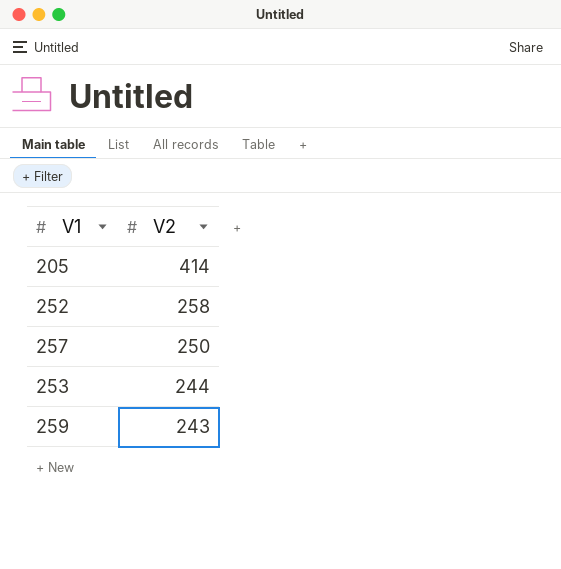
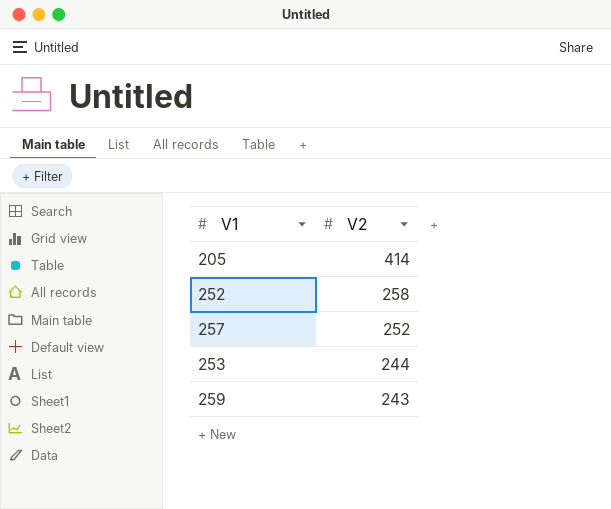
257 | V2: 250 -> 252

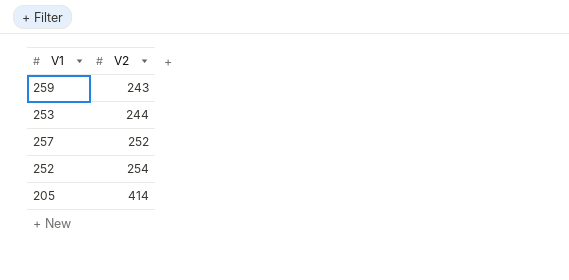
row order: V2 descending -> V2 ascending
252 | V2: 258 -> 254

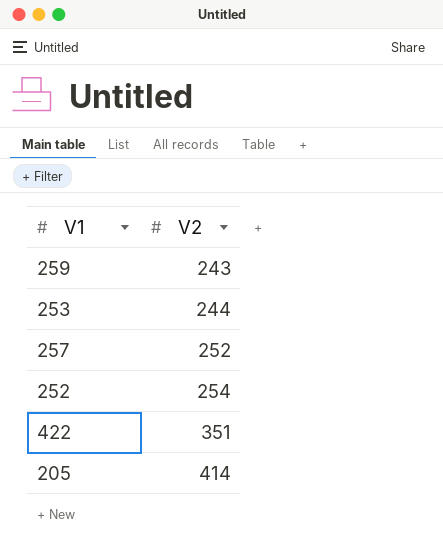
row 422: none -> 351

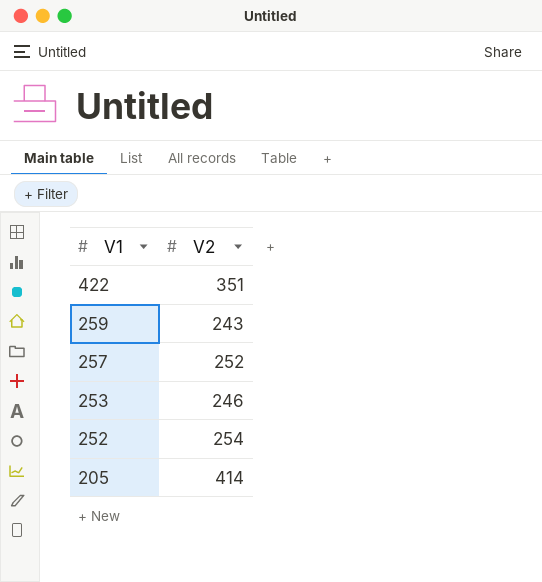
row order: V2 ascending -> V1 descending
253 | V2: 244 -> 246

